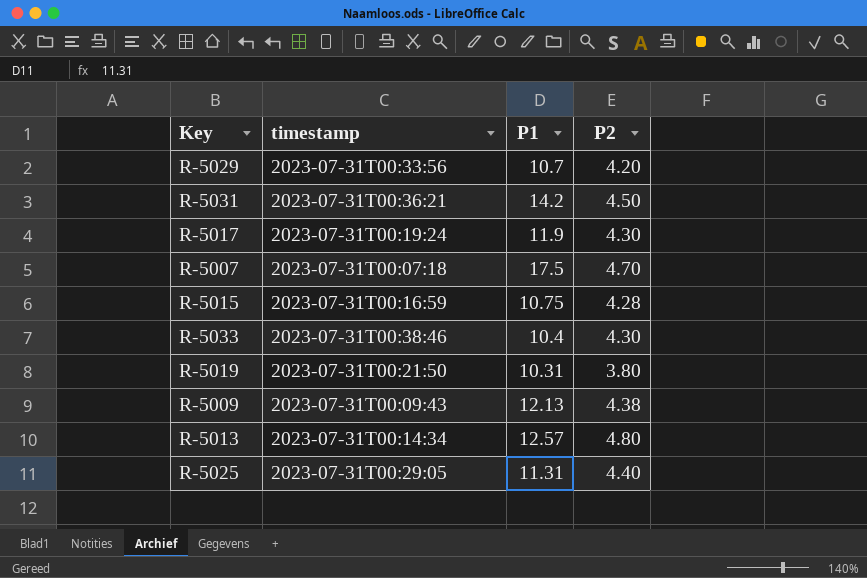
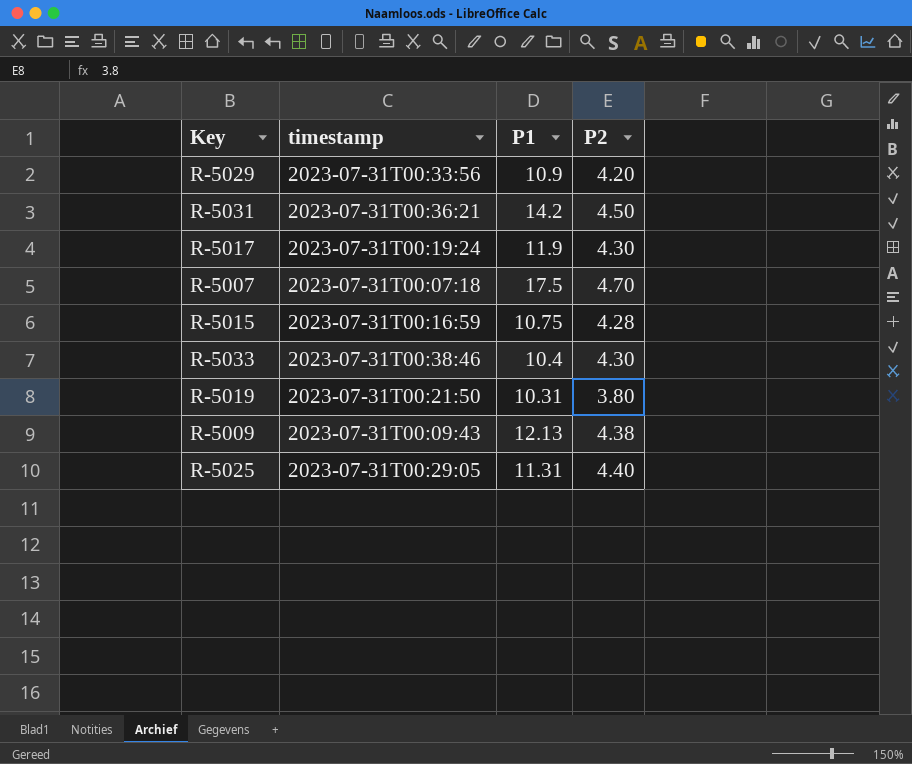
row R-5013: 2023-07-31T00:14:34 | 12.57 | 4.80 -> none
R-5029 | P1: 10.7 -> 10.9

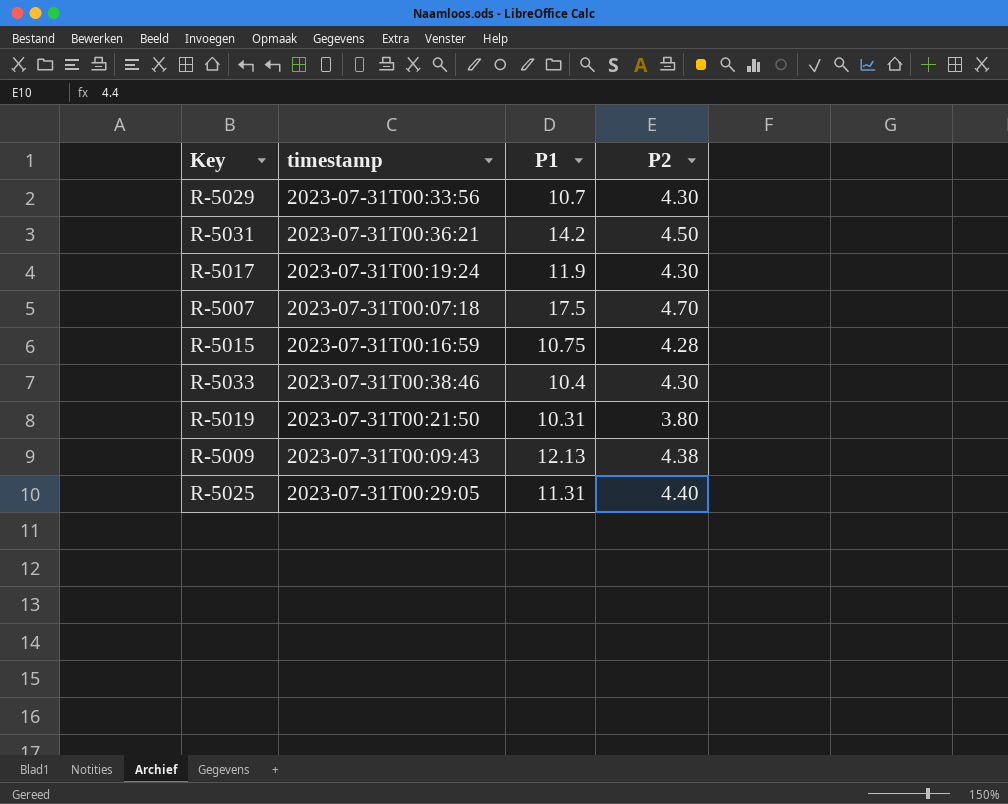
R-5029 | P1: 10.9 -> 10.7
R-5029 | P2: 4.20 -> 4.30

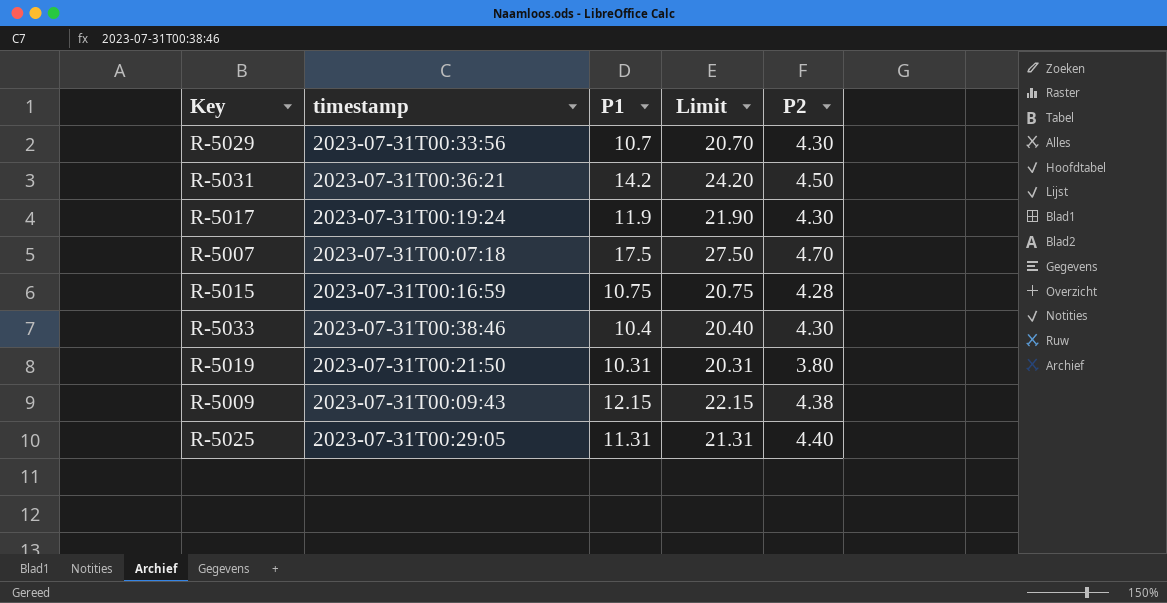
column Limit | formula: none -> [P1] + 10
R-5009 | P1: 12.13 -> 12.15

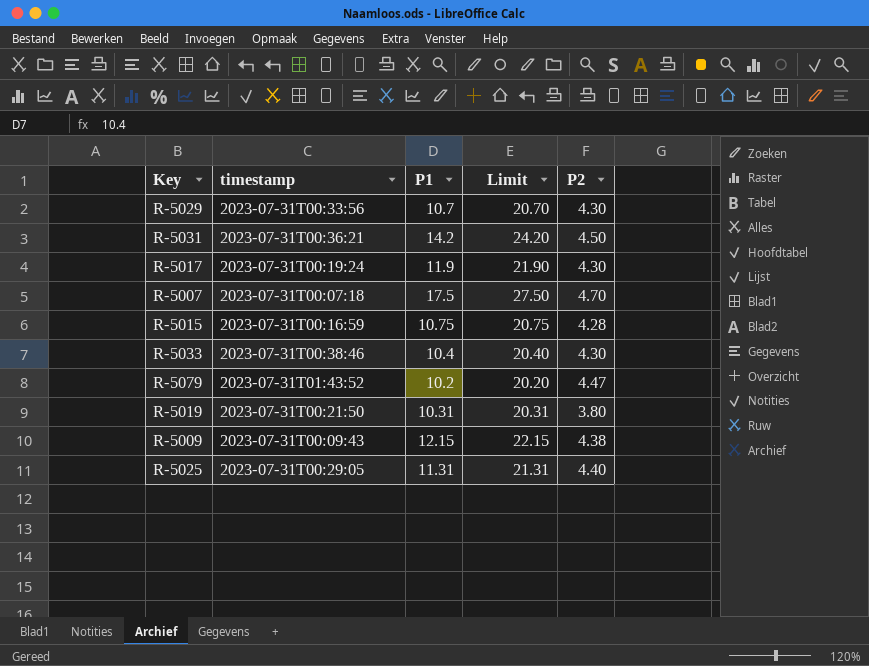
row R-5079: none -> 2023-07-31T01:43:52 | 10.2 | 20.20 | 4.47

